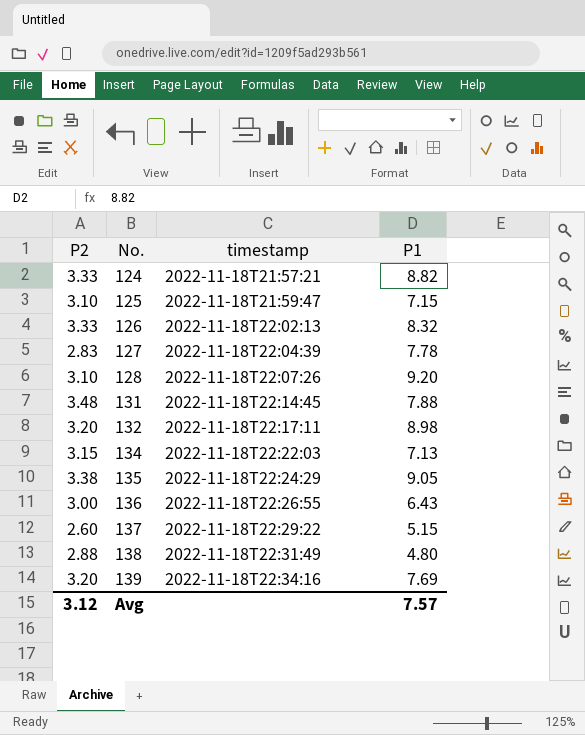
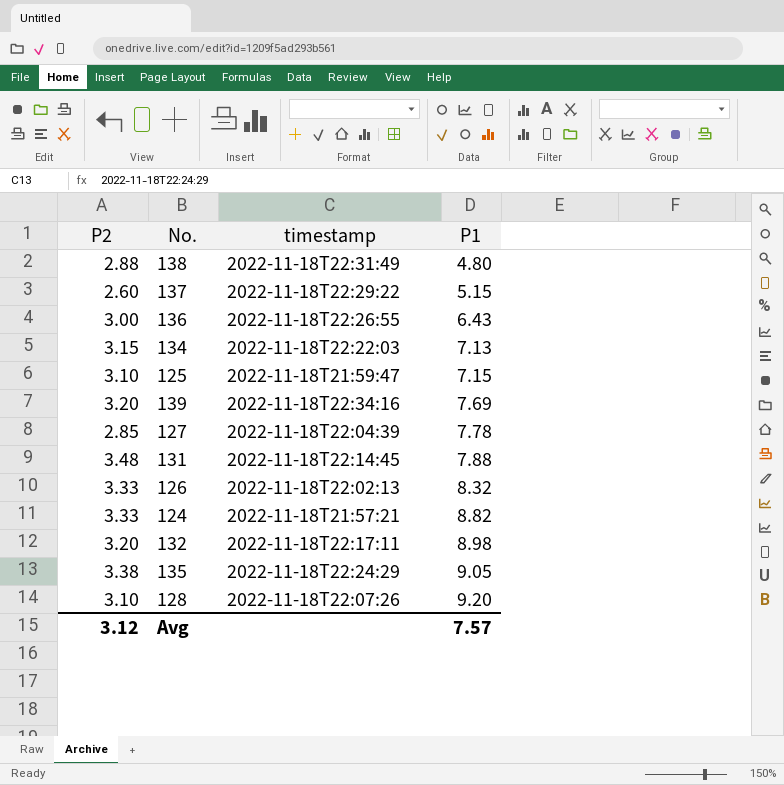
row order: No. ascending -> P1 ascending
127 | P2: 2.83 -> 2.85

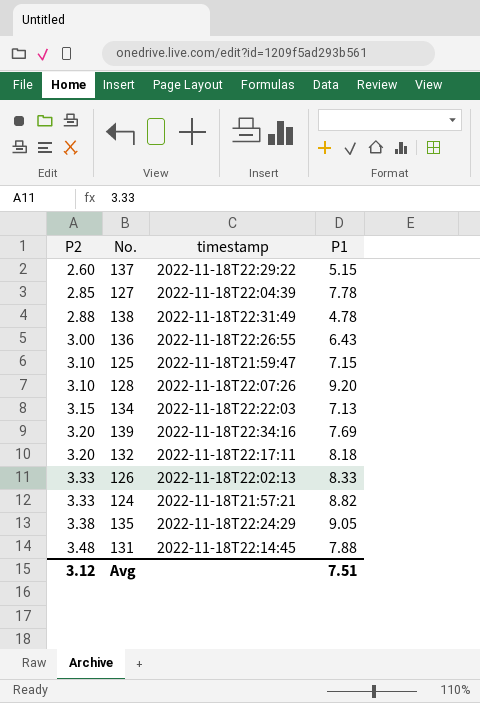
row order: P1 ascending -> P2 ascending
138 | P1: 4.80 -> 4.78
132 | P1: 8.98 -> 8.18
126 | P1: 8.32 -> 8.33
Avg | P1: 7.57 -> 7.51

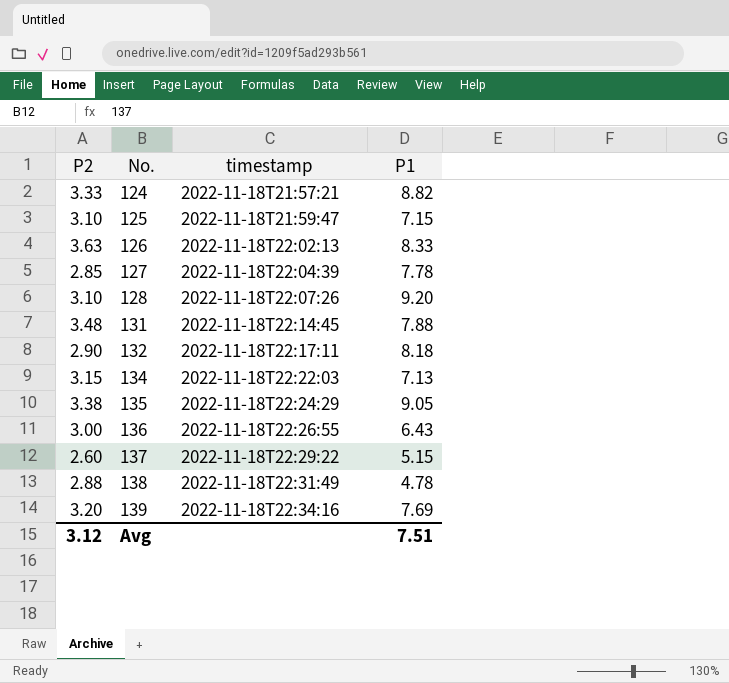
row order: P2 ascending -> No. ascending
126 | P2: 3.33 -> 3.63
132 | P2: 3.20 -> 2.90

